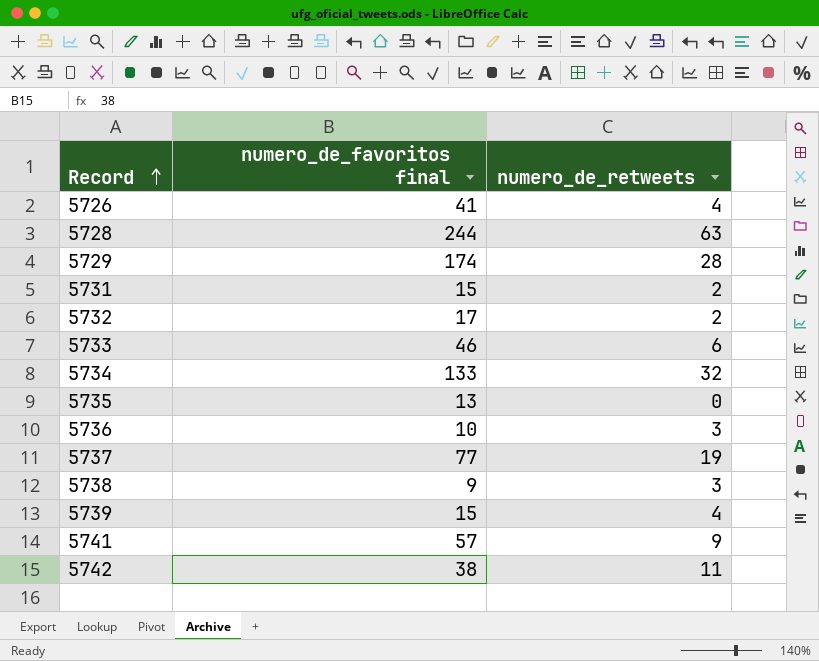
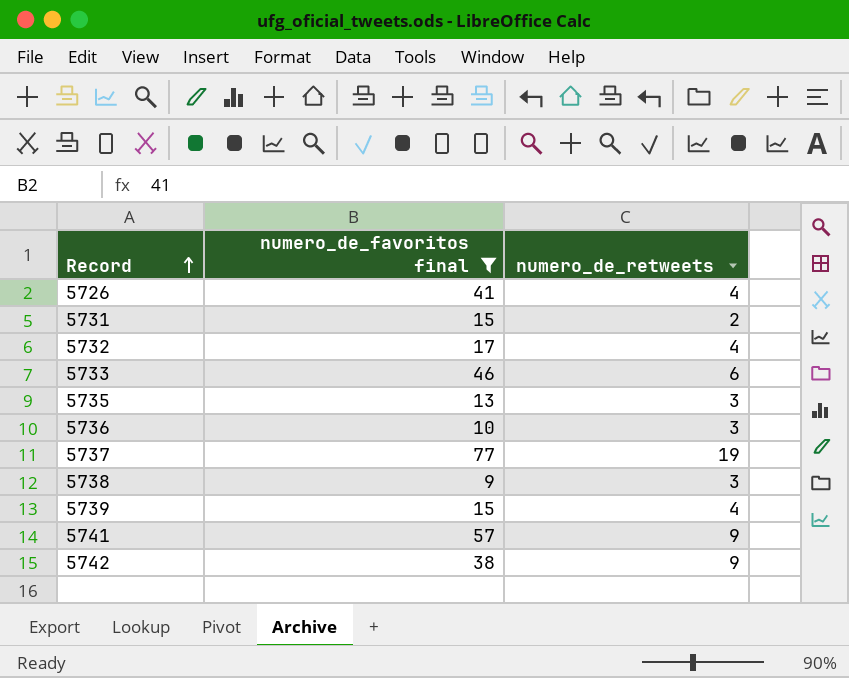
filter: none -> numero_de_favoritos final <= 77
5732 | numero_de_retweets: 2 -> 4
5735 | numero_de_retweets: 0 -> 3
5742 | numero_de_retweets: 11 -> 9

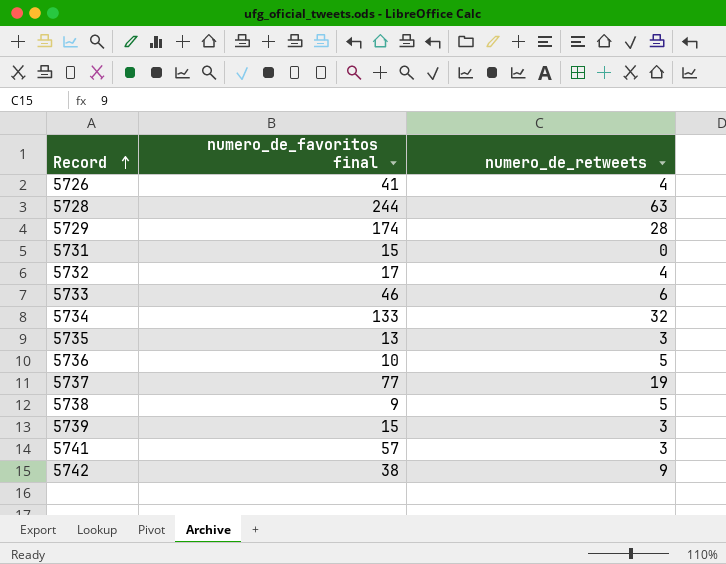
filter: numero_de_favoritos final <= 77 -> none
5731 | numero_de_retweets: 2 -> 0
5736 | numero_de_retweets: 3 -> 5
5738 | numero_de_retweets: 3 -> 5
5739 | numero_de_retweets: 4 -> 3
5741 | numero_de_retweets: 9 -> 3

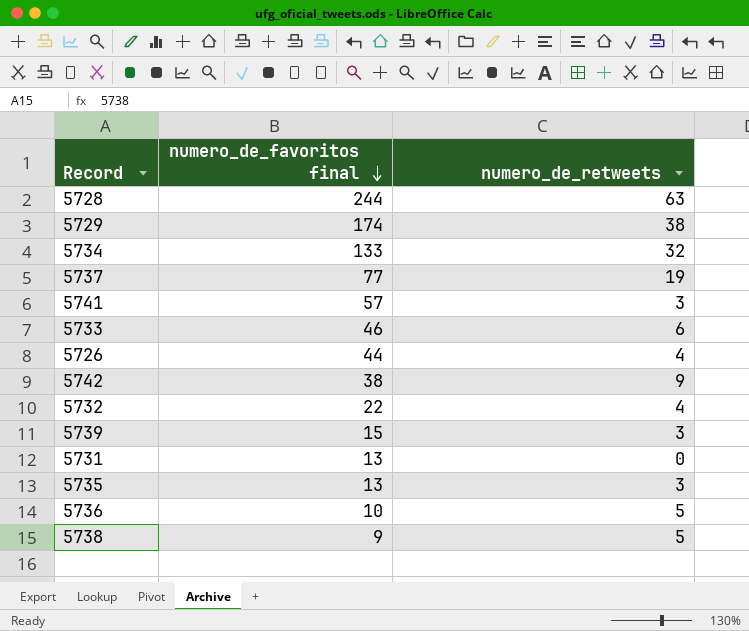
row order: Record ascending -> numero_de_favoritos final descending
5729 | numero_de_retweets: 28 -> 38
5726 | numero_de_favoritos final: 41 -> 44
5732 | numero_de_favoritos final: 17 -> 22
5731 | numero_de_favoritos final: 15 -> 13

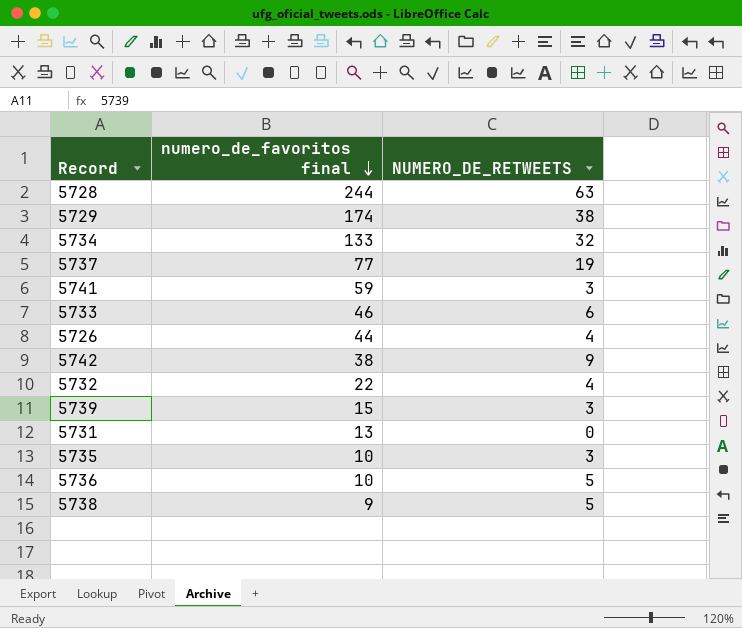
column name: numero_de_retweets -> NUMERO_DE_RETWEETS
5741 | numero_de_favoritos final: 57 -> 59
5735 | numero_de_favoritos final: 13 -> 10

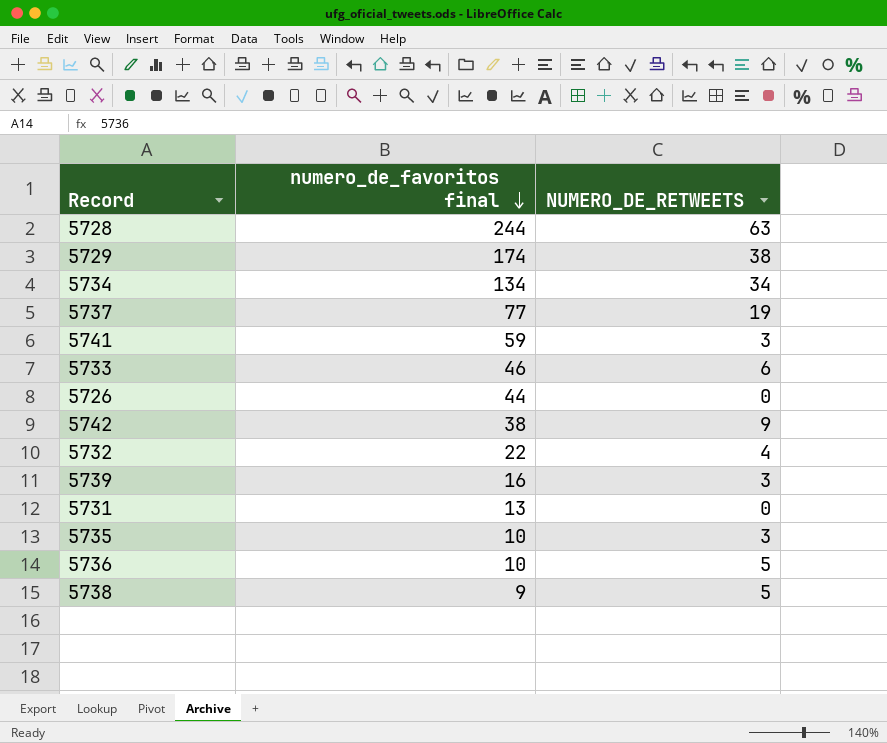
5734 | numero_de_favoritos final: 133 -> 134
5734 | NUMERO_DE_RETWEETS: 32 -> 34
5726 | NUMERO_DE_RETWEETS: 4 -> 0
5739 | numero_de_favoritos final: 15 -> 16

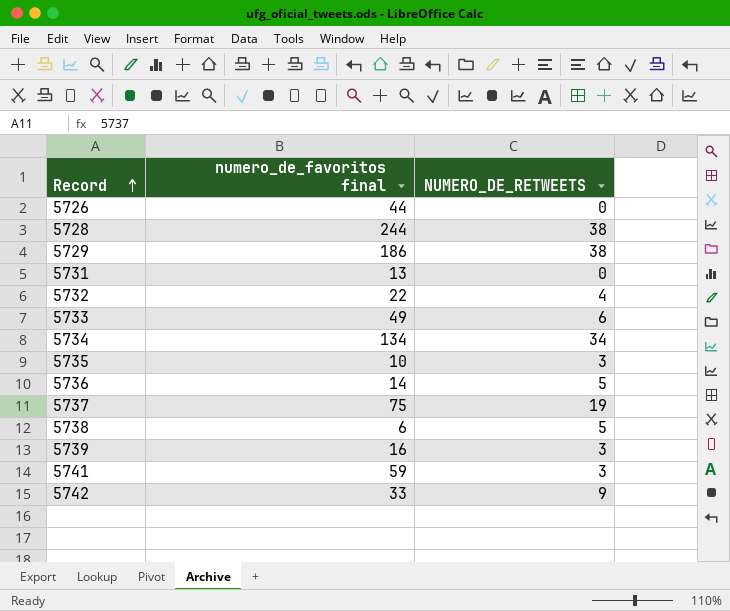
row order: numero_de_favoritos final descending -> Record ascending
5728 | NUMERO_DE_RETWEETS: 63 -> 38
5729 | numero_de_favoritos final: 174 -> 186
5733 | numero_de_favoritos final: 46 -> 49
5736 | numero_de_favoritos final: 10 -> 14
5737 | numero_de_favoritos final: 77 -> 75
5738 | numero_de_favoritos final: 9 -> 6
5742 | numero_de_favoritos final: 38 -> 33

